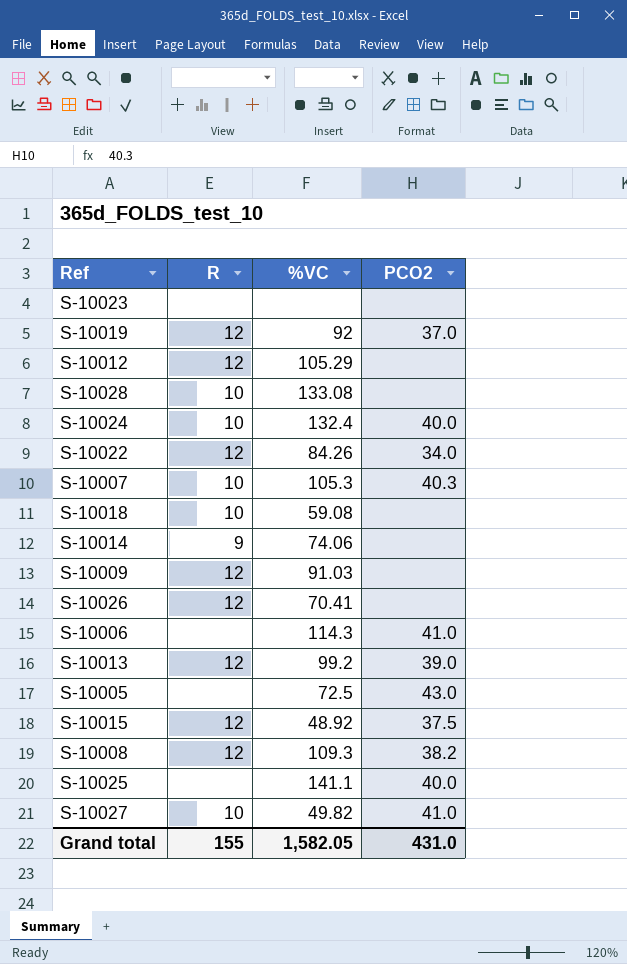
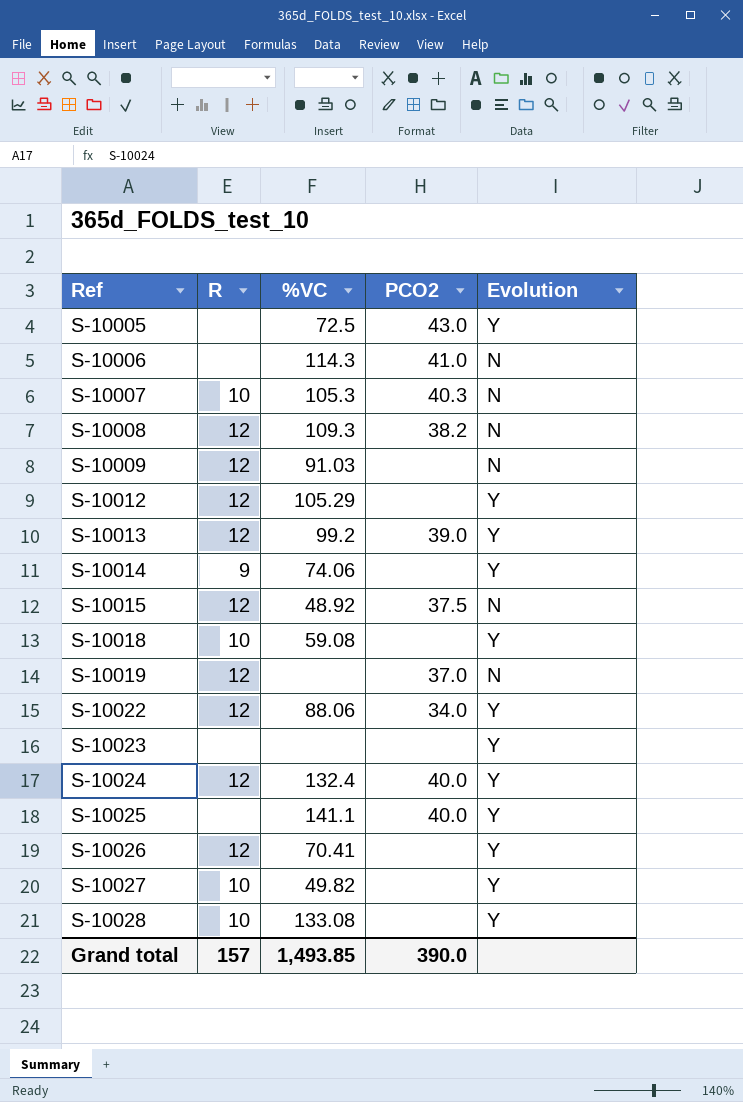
row order: none -> Ref ascending
column Evolution | position: none -> 5
S-10019 | %VC: 92 -> none
S-10022 | %VC: 84.26 -> 88.06
S-10024 | R: 10 -> 12
S-10027 | PCO2: 41.0 -> none
Grand total | R: 155 -> 157
Grand total | %VC: 1,582.05 -> 1,493.85
Grand total | PCO2: 431.0 -> 390.0

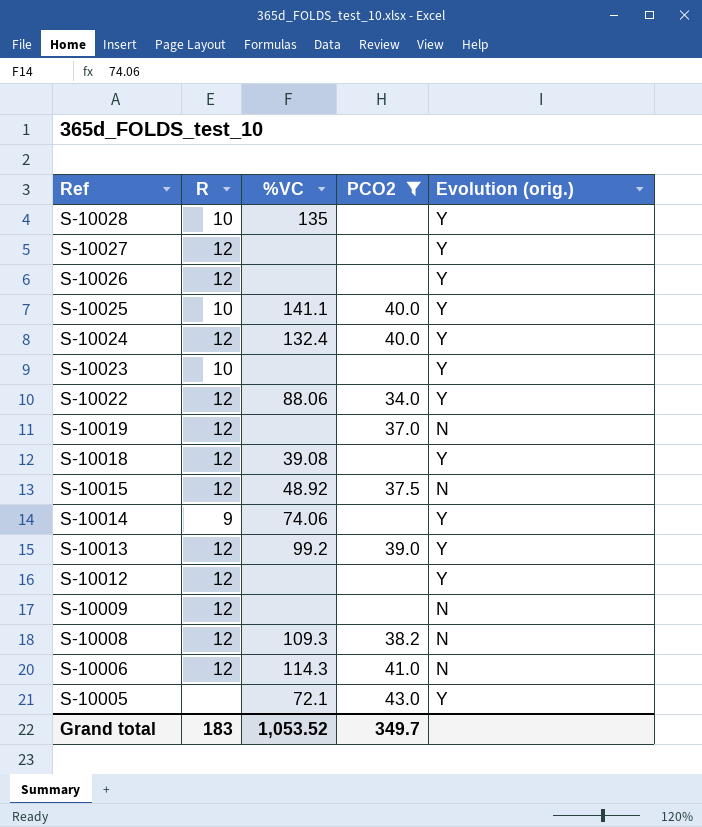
filter: none -> PCO2 != 40.3
row order: Ref ascending -> Ref descending
column name: Evolution -> Evolution (orig.)
S-10028 | %VC: 133.08 -> 135
S-10027 | R: 10 -> 12
S-10027 | %VC: 49.82 -> none
S-10026 | %VC: 70.41 -> none
S-10025 | R: none -> 10
S-10023 | R: none -> 10
S-10018 | R: 10 -> 12
S-10018 | %VC: 59.08 -> 39.08
S-10012 | %VC: 105.29 -> none
S-10009 | %VC: 91.03 -> none
S-10006 | R: none -> 12
S-10005 | %VC: 72.5 -> 72.1
Grand total | R: 157 -> 183
Grand total | %VC: 1,493.85 -> 1,053.52
Grand total | PCO2: 390.0 -> 349.7

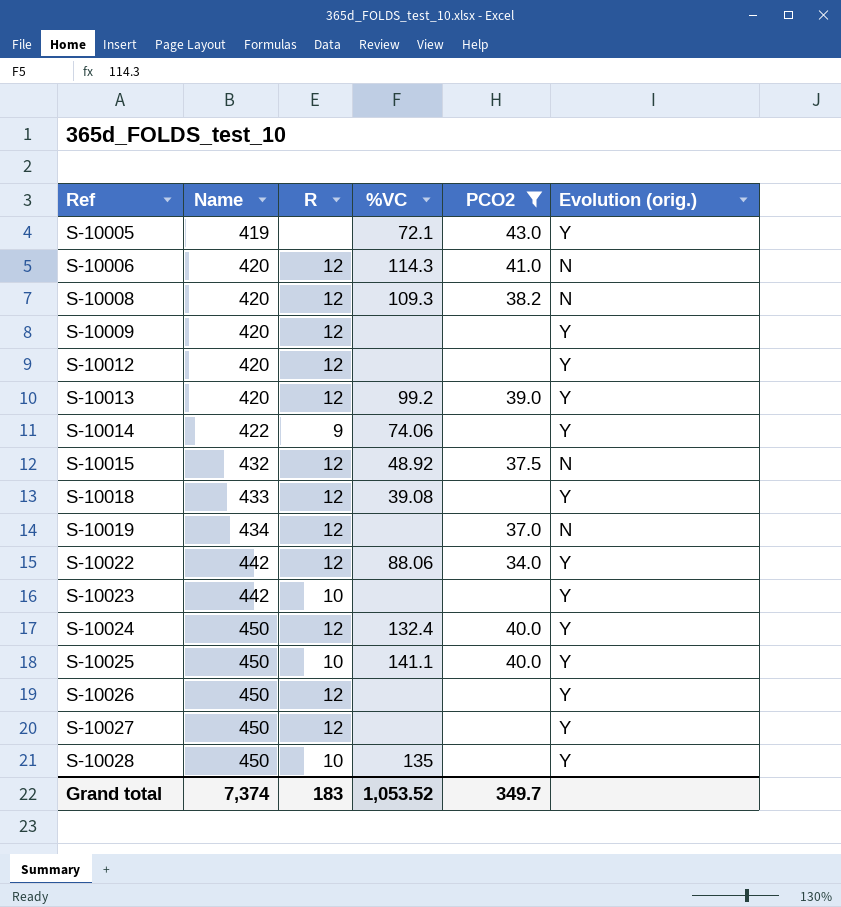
row order: Ref descending -> Ref ascending
column Name | position: none -> 2
S-10009 | Evolution (orig.): N -> Y

